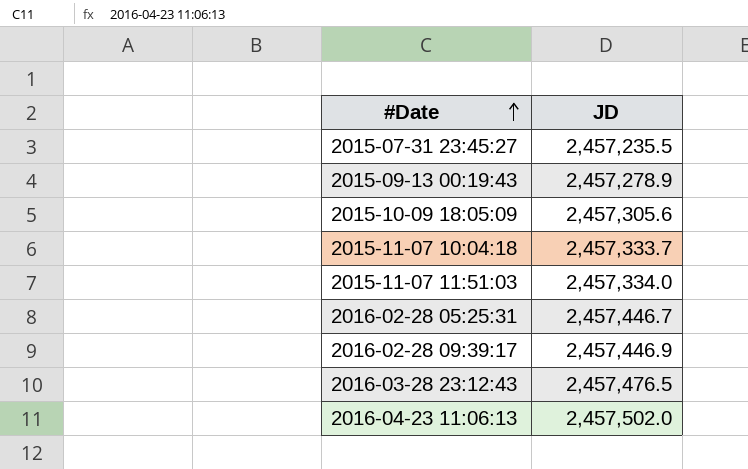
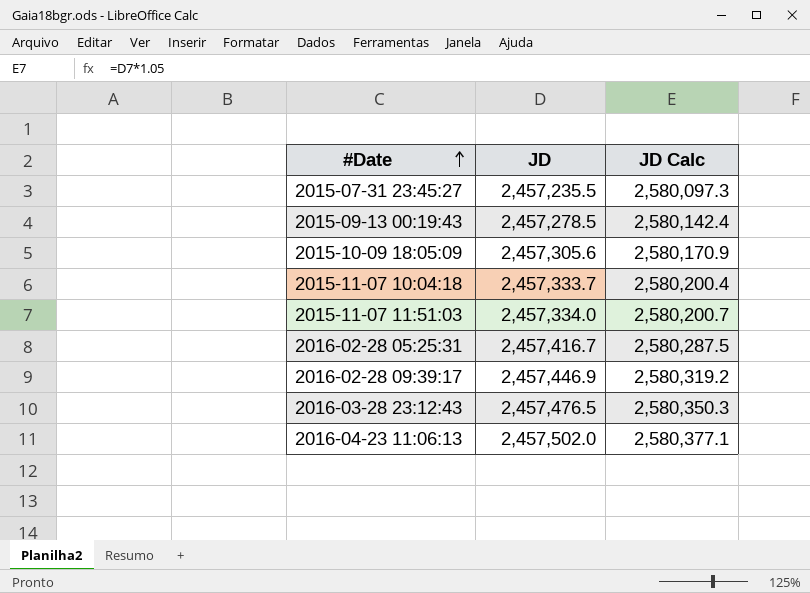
column JD Calc | formula: none -> [JD] * 1.05
2015-09-13 00:19:43 | JD: 2,457,278.9 -> 2,457,278.5
2016-02-28 05:25:31 | JD: 2,457,446.7 -> 2,457,416.7

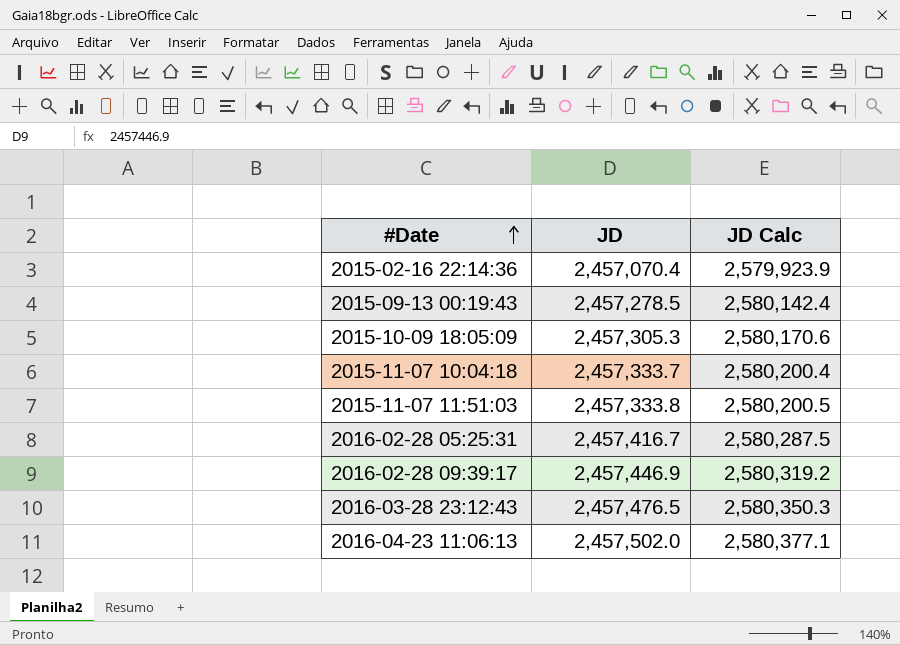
row 2015-07-31 23:45:27: 2,457,235.5 | 2,580,097.3 -> none
row 2015-02-16 22:14:36: none -> 2,457,070.4 | 2,579,923.9
2015-10-09 18:05:09 | JD: 2,457,305.6 -> 2,457,305.3
2015-10-09 18:05:09 | JD Calc: 2,580,170.9 -> 2,580,170.6
2015-11-07 11:51:03 | JD: 2,457,334.0 -> 2,457,333.8
2015-11-07 11:51:03 | JD Calc: 2,580,200.7 -> 2,580,200.5

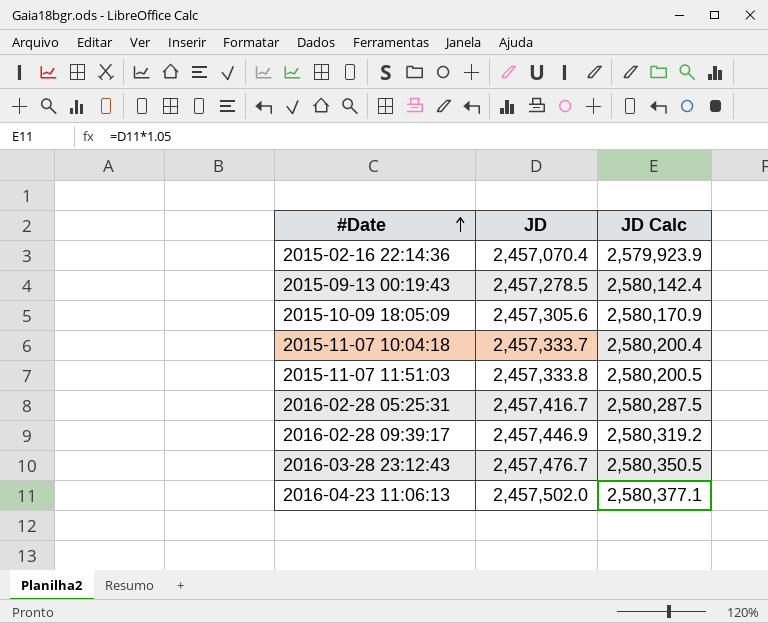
2015-10-09 18:05:09 | JD: 2,457,305.3 -> 2,457,305.6
2015-10-09 18:05:09 | JD Calc: 2,580,170.6 -> 2,580,170.9
2016-03-28 23:12:43 | JD: 2,457,476.5 -> 2,457,476.7
2016-03-28 23:12:43 | JD Calc: 2,580,350.3 -> 2,580,350.5

